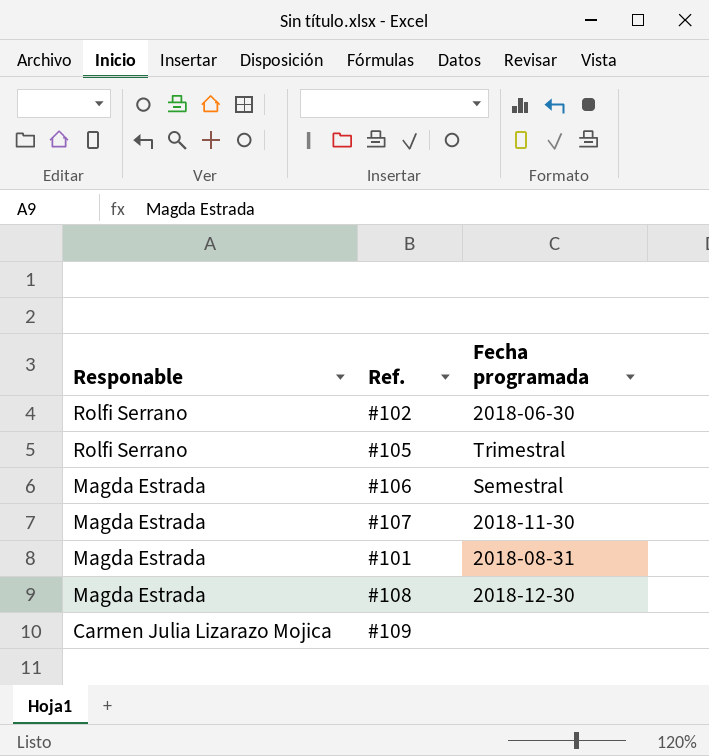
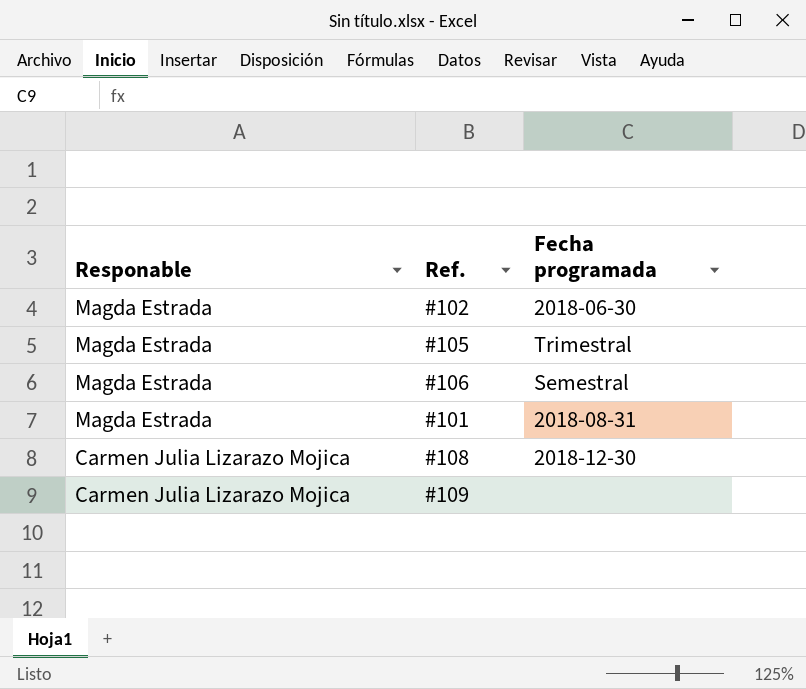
row #107: Magda Estrada | 2018-11-30 -> none
#102 | Responable: Rolfi Serrano -> Magda Estrada
#105 | Responable: Rolfi Serrano -> Magda Estrada
#108 | Responable: Magda Estrada -> Carmen Julia Lizarazo Mojica

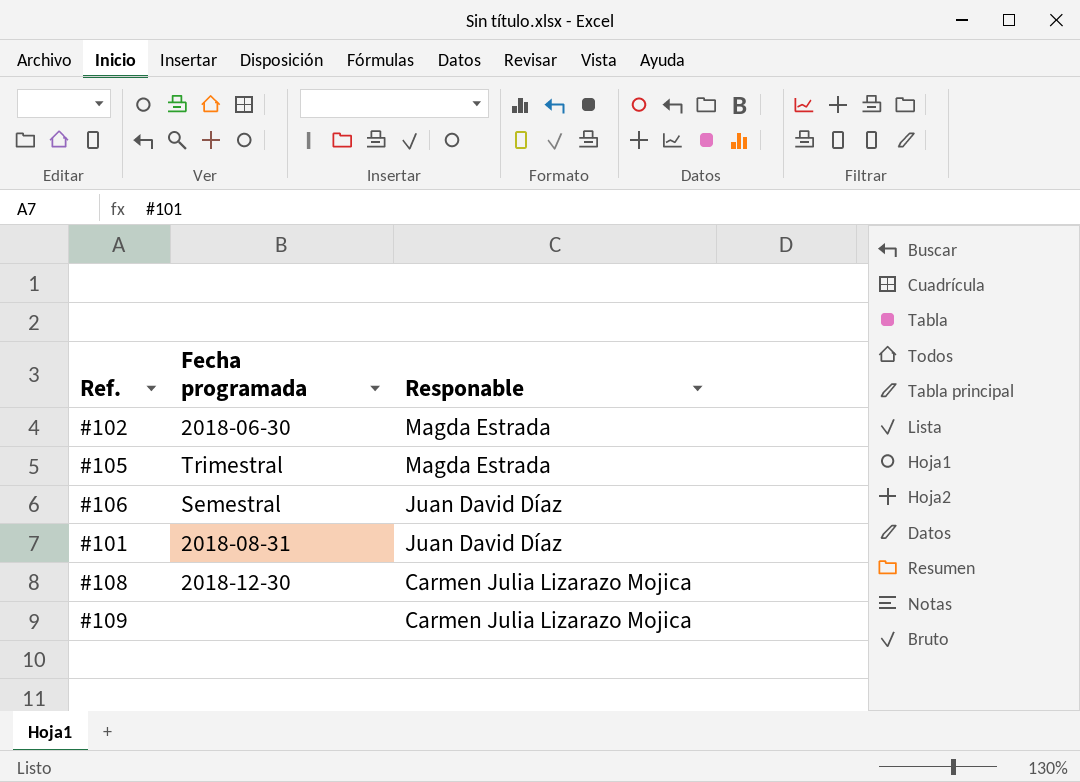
column Responable | position: 1 -> 3
#106 | Responable: Magda Estrada -> Juan David Díaz
#101 | Responable: Magda Estrada -> Juan David Díaz

